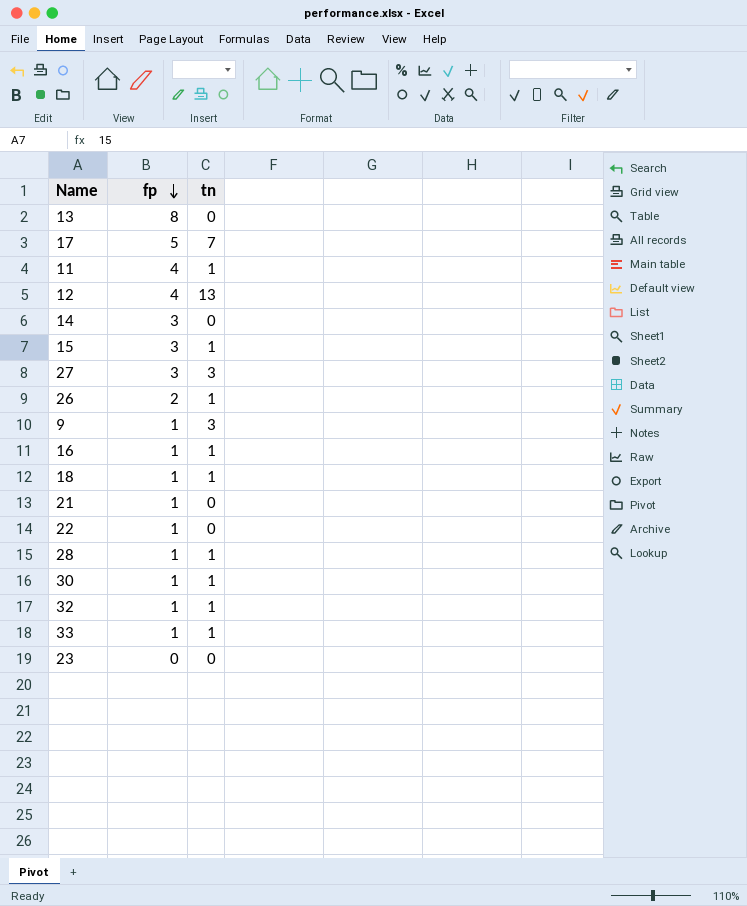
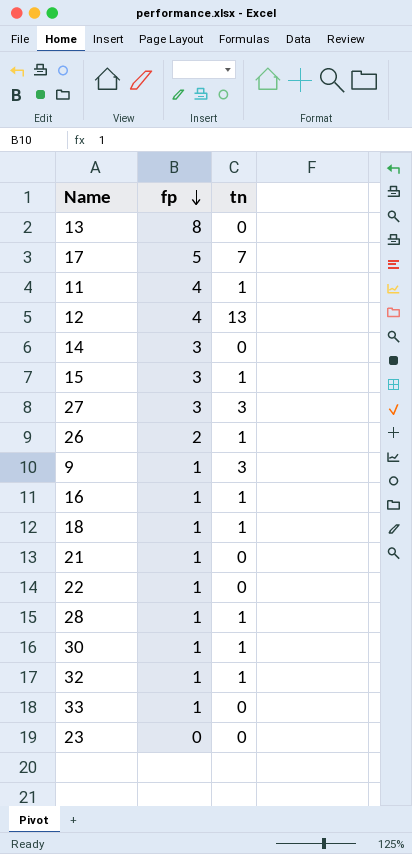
33 | tn: 1 -> 0

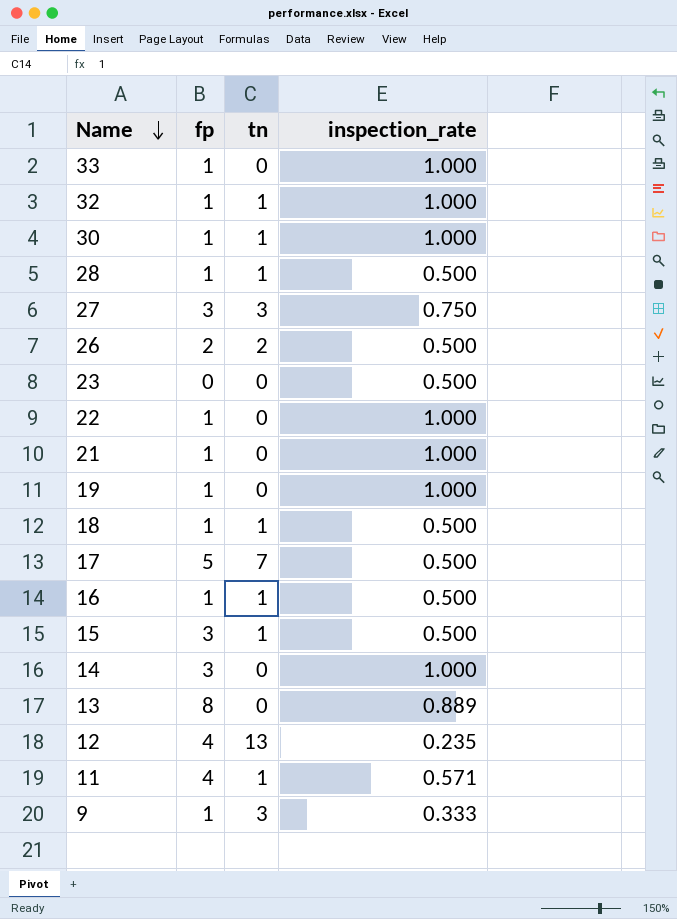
row order: fp descending -> Name descending
column inspection_rate | position: none -> 4
26 | tn: 1 -> 2
row 19: none -> 1 | 0 | 1.000

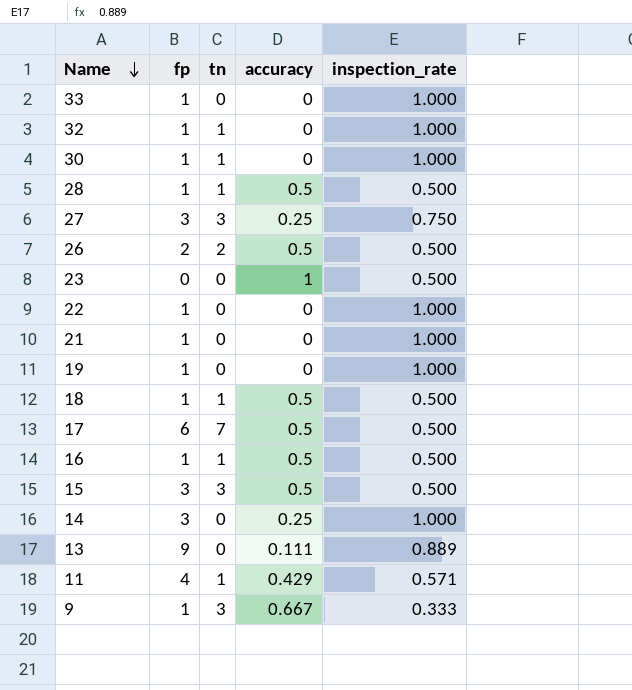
column accuracy | position: none -> 4
row 12: 4 | 13 | 0.235 -> none
17 | fp: 5 -> 6
15 | tn: 1 -> 3
13 | fp: 8 -> 9

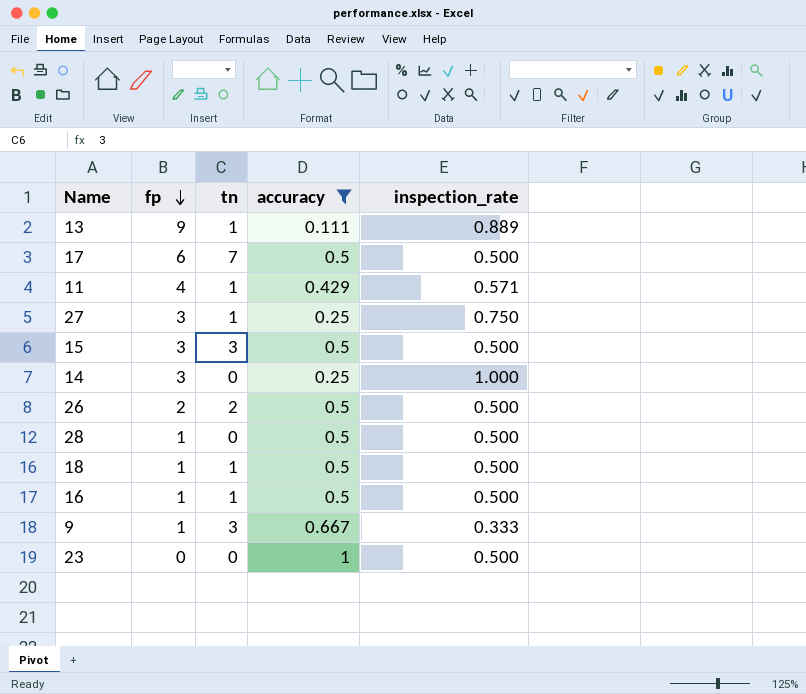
filter: none -> accuracy != 0
row order: Name descending -> fp descending
13 | tn: 0 -> 1
27 | tn: 3 -> 1
28 | tn: 1 -> 0

